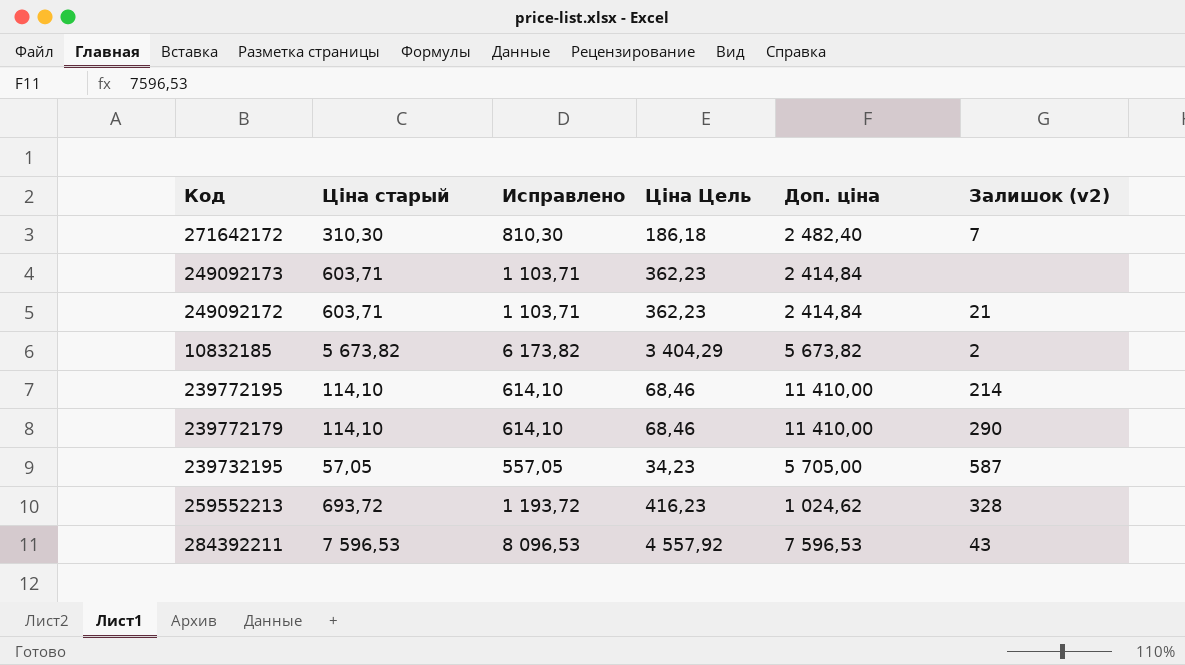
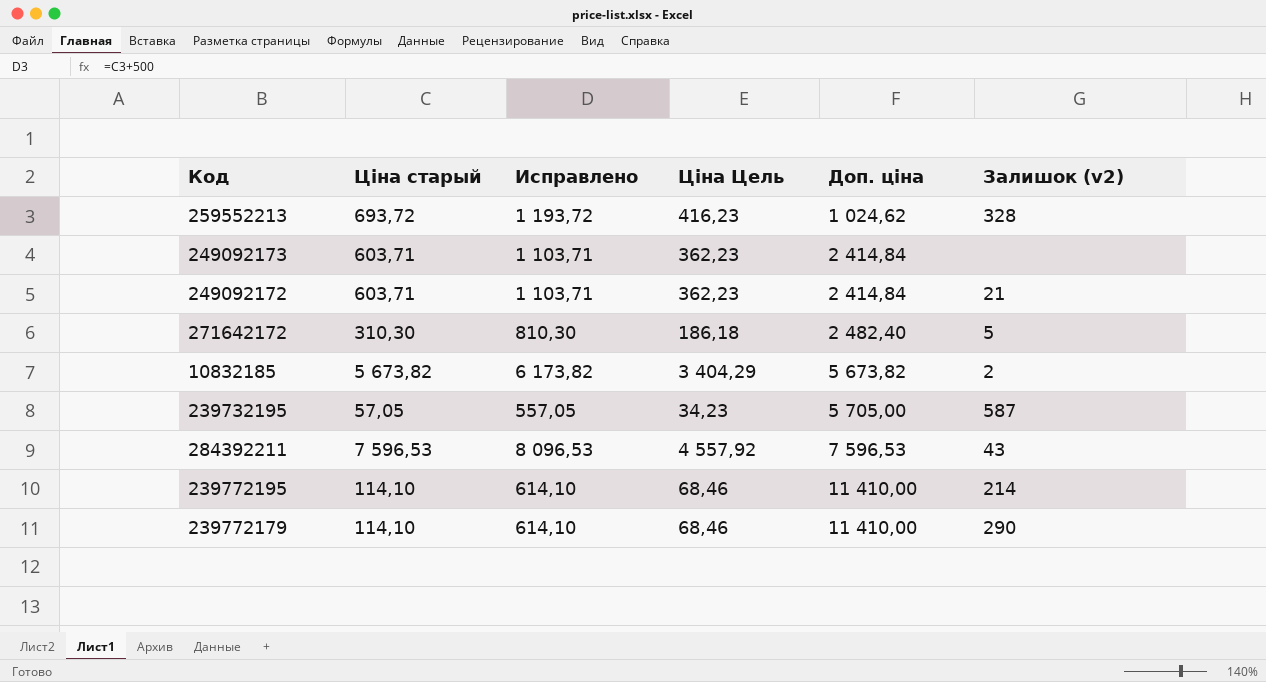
row order: none -> Доп. ціна ascending
271642172 | Залишок (v2): 7 -> 5

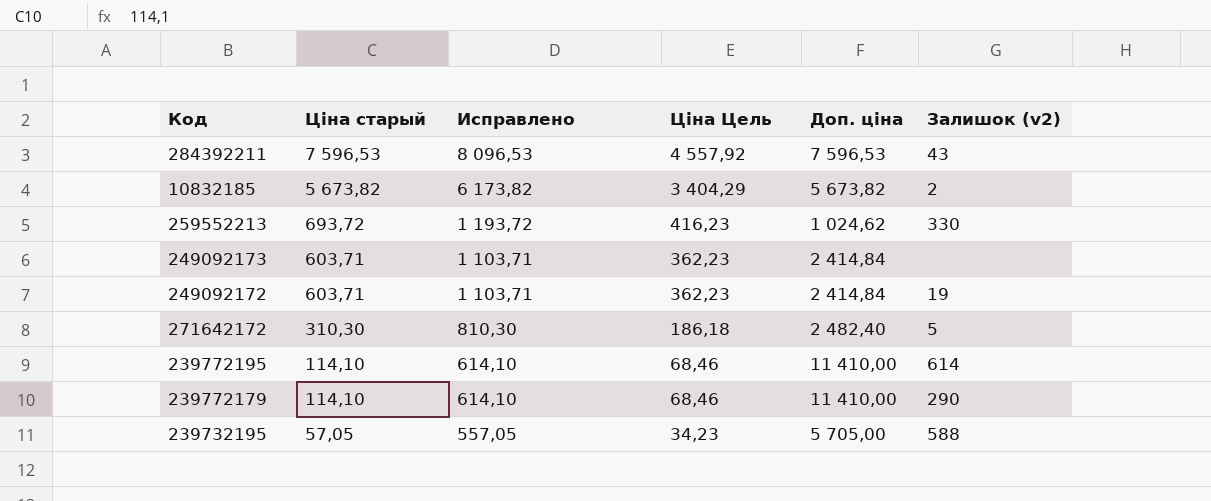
row order: Доп. ціна ascending -> Ціна старый descending
259552213 | Залишок (v2): 328 -> 330
249092172 | Залишок (v2): 21 -> 19
239772195 | Залишок (v2): 214 -> 614
239732195 | Залишок (v2): 587 -> 588

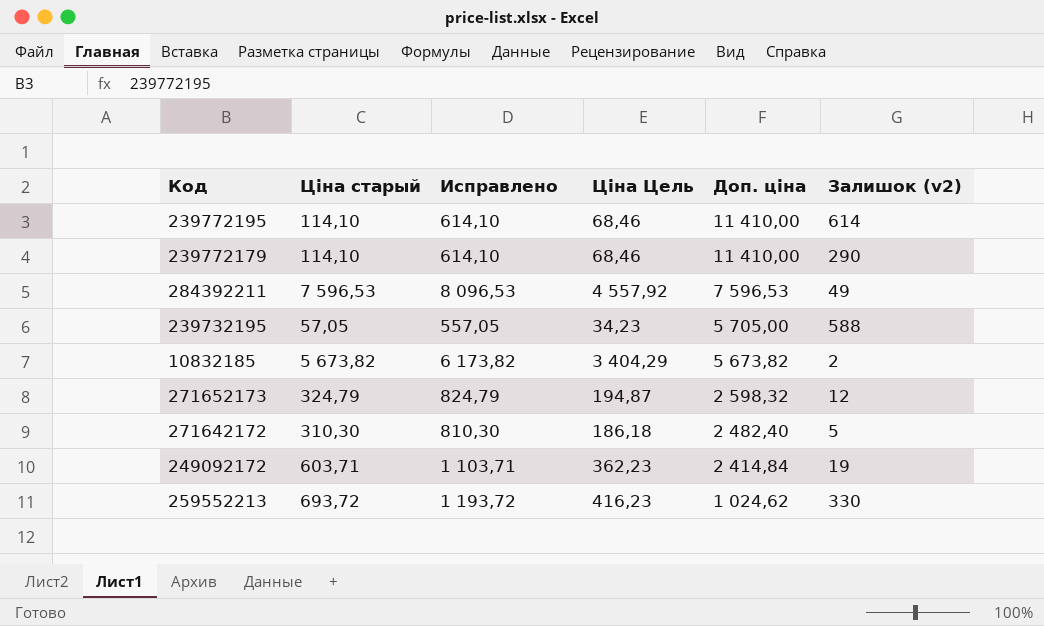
row order: Ціна старый descending -> Доп. ціна descending
row 249092173: 603,71 | 1 103,71 | 362,23 | 2 414,84 | none -> none
284392211 | Залишок (v2): 43 -> 49
row 271652173: none -> 324,79 | 824,79 | 194,87 | 2 598,32 | 12

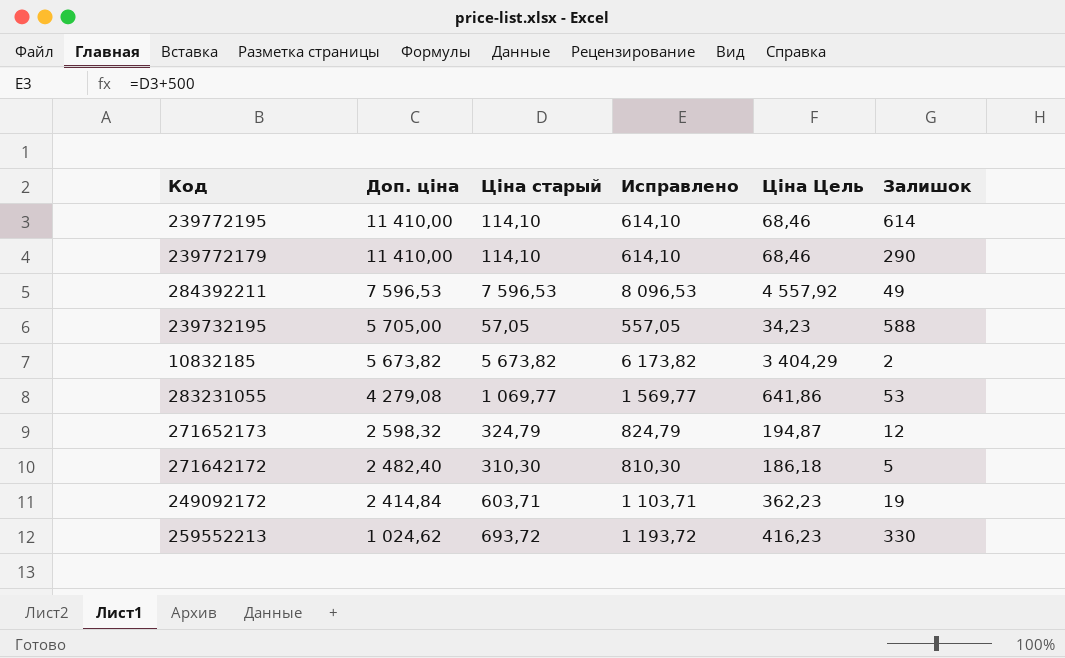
column Доп. ціна | position: 5 -> 2
column name: Залишок (v2) -> Залишок
row 283231055: none -> 4 279,08 | 1 069,77 | 1 569,77 | 641,86 | 53

